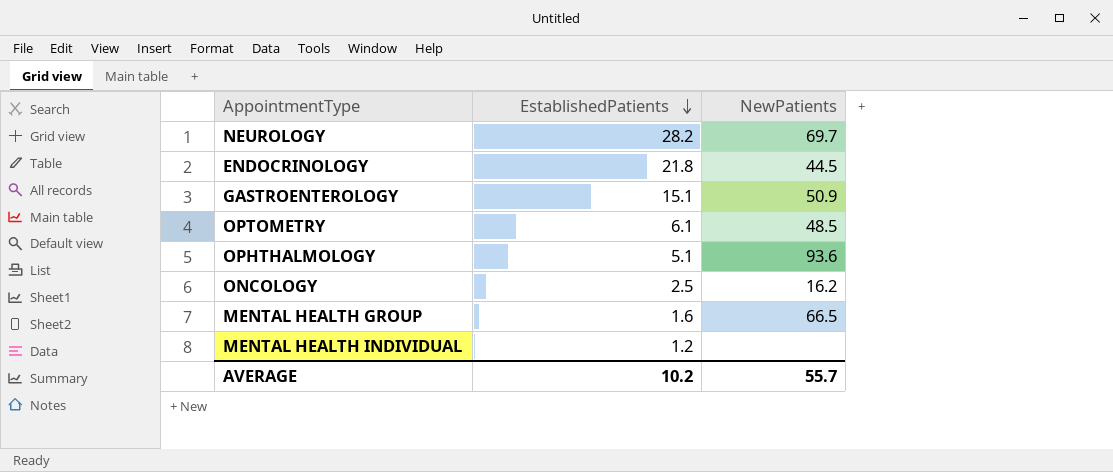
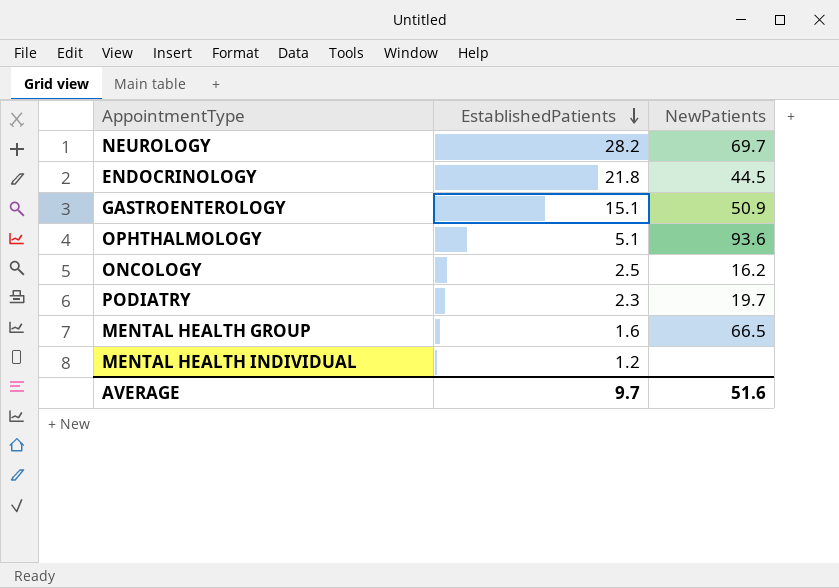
row OPTOMETRY: 6.1 | 48.5 -> none
row PODIATRY: none -> 2.3 | 19.7
AVERAGE | EstablishedPatients: 10.2 -> 9.7
AVERAGE | NewPatients: 55.7 -> 51.6

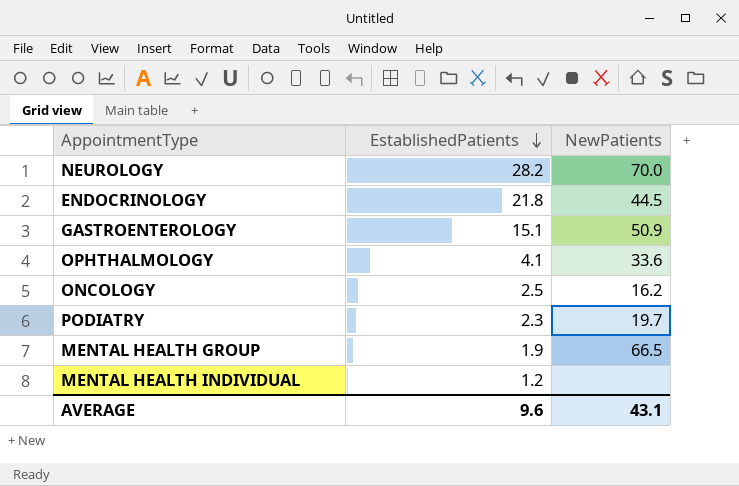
NEUROLOGY | NewPatients: 69.7 -> 70.0
OPHTHALMOLOGY | EstablishedPatients: 5.1 -> 4.1
OPHTHALMOLOGY | NewPatients: 93.6 -> 33.6
MENTAL HEALTH GROUP | EstablishedPatients: 1.6 -> 1.9
AVERAGE | EstablishedPatients: 9.7 -> 9.6
AVERAGE | NewPatients: 51.6 -> 43.1

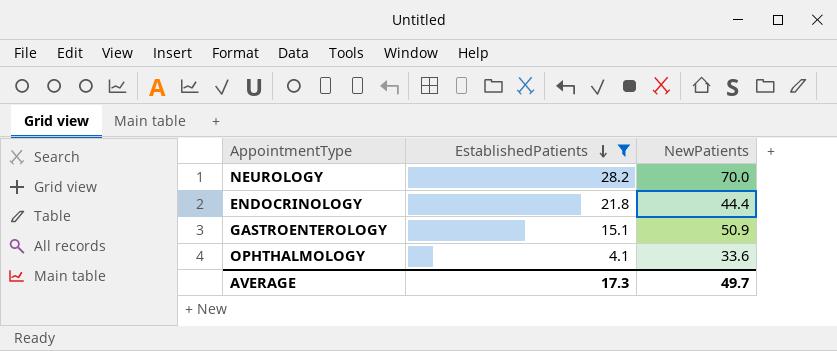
filter: none -> EstablishedPatients >= 4.1
ENDOCRINOLOGY | NewPatients: 44.5 -> 44.4
AVERAGE | EstablishedPatients: 9.6 -> 17.3
AVERAGE | NewPatients: 43.1 -> 49.7

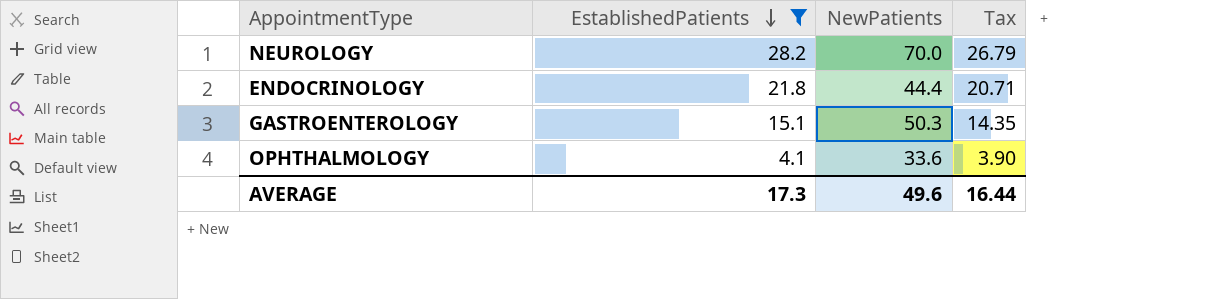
column Tax | formula: none -> [EstablishedPatients] * 0.95
GASTROENTEROLOGY | NewPatients: 50.9 -> 50.3
AVERAGE | NewPatients: 49.7 -> 49.6

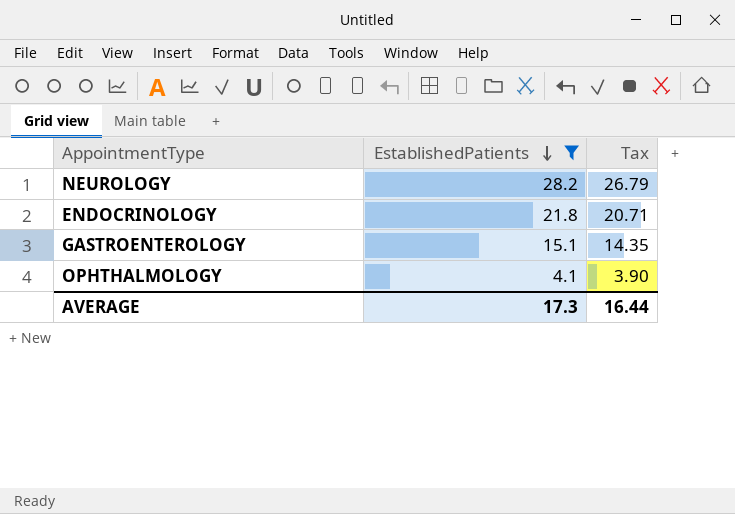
column NewPatients | position: 3 -> none

